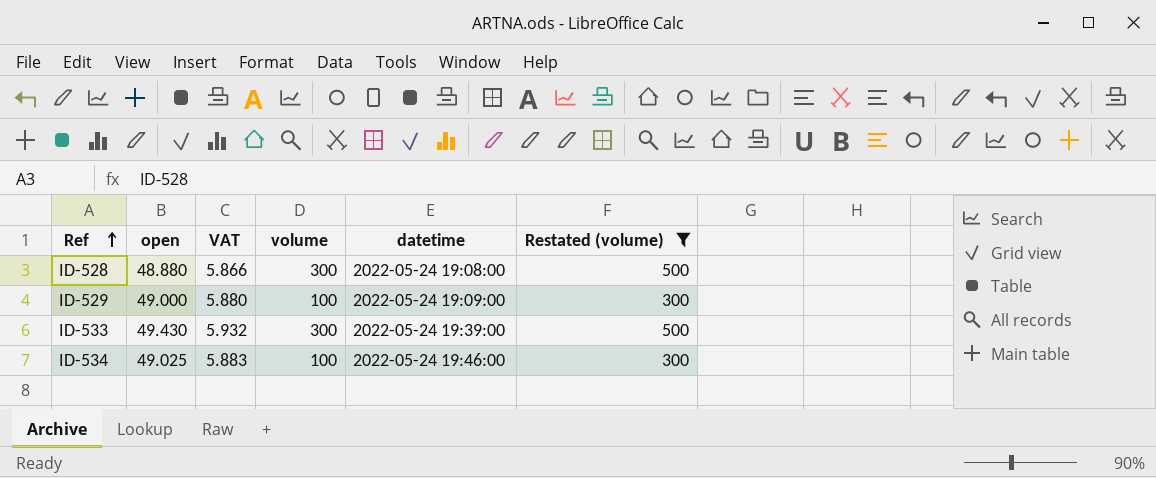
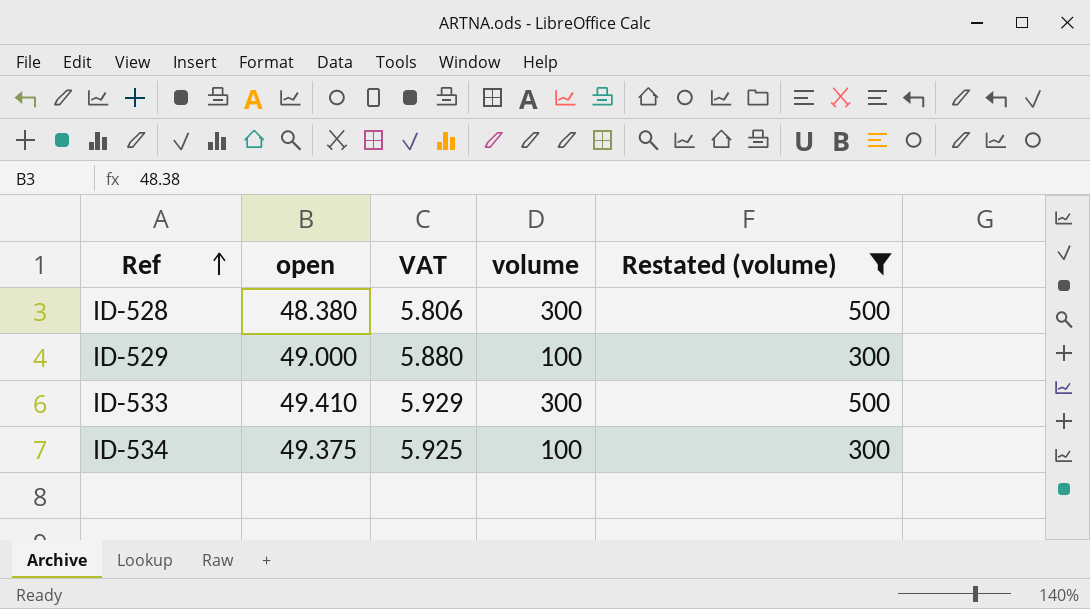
column datetime | position: 5 -> none
ID-528 | open: 48.880 -> 48.380
ID-528 | VAT: 5.866 -> 5.806
ID-533 | open: 49.430 -> 49.410
ID-533 | VAT: 5.932 -> 5.929
ID-534 | open: 49.025 -> 49.375
ID-534 | VAT: 5.883 -> 5.925

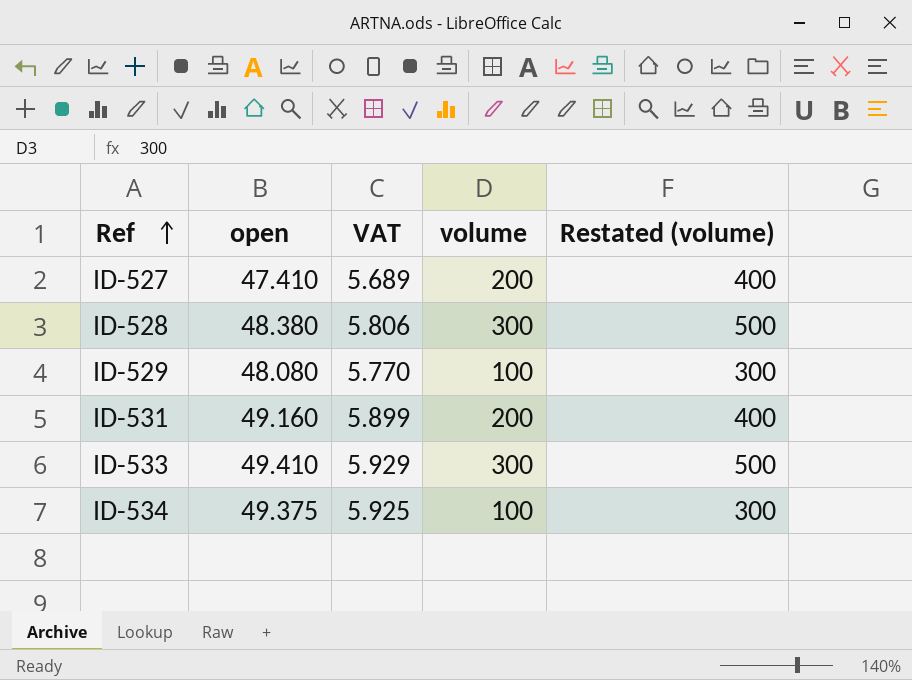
filter: Restated (volume) != 400 -> none
ID-529 | open: 49.000 -> 48.080
ID-529 | VAT: 5.880 -> 5.770

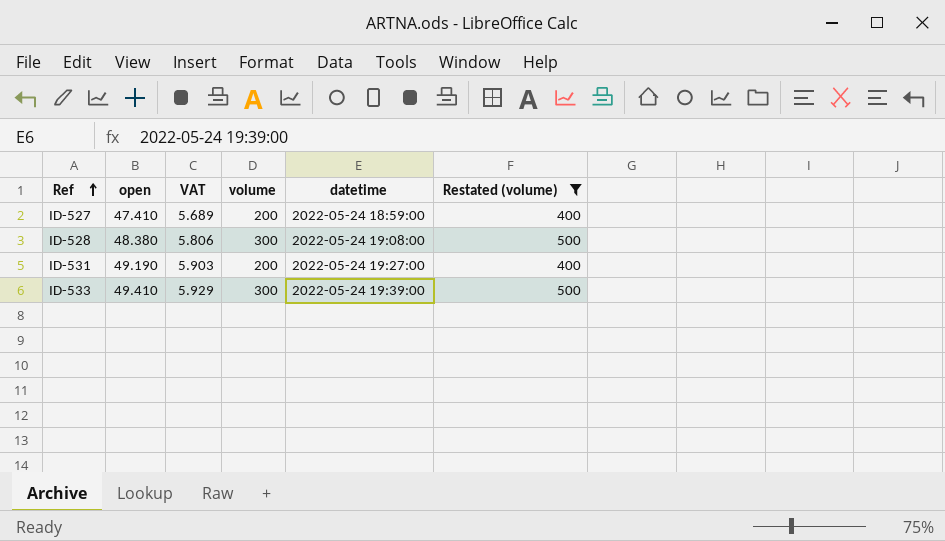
filter: none -> Restated (volume) != 300
column datetime | position: none -> 5
ID-531 | open: 49.160 -> 49.190
ID-531 | VAT: 5.899 -> 5.903

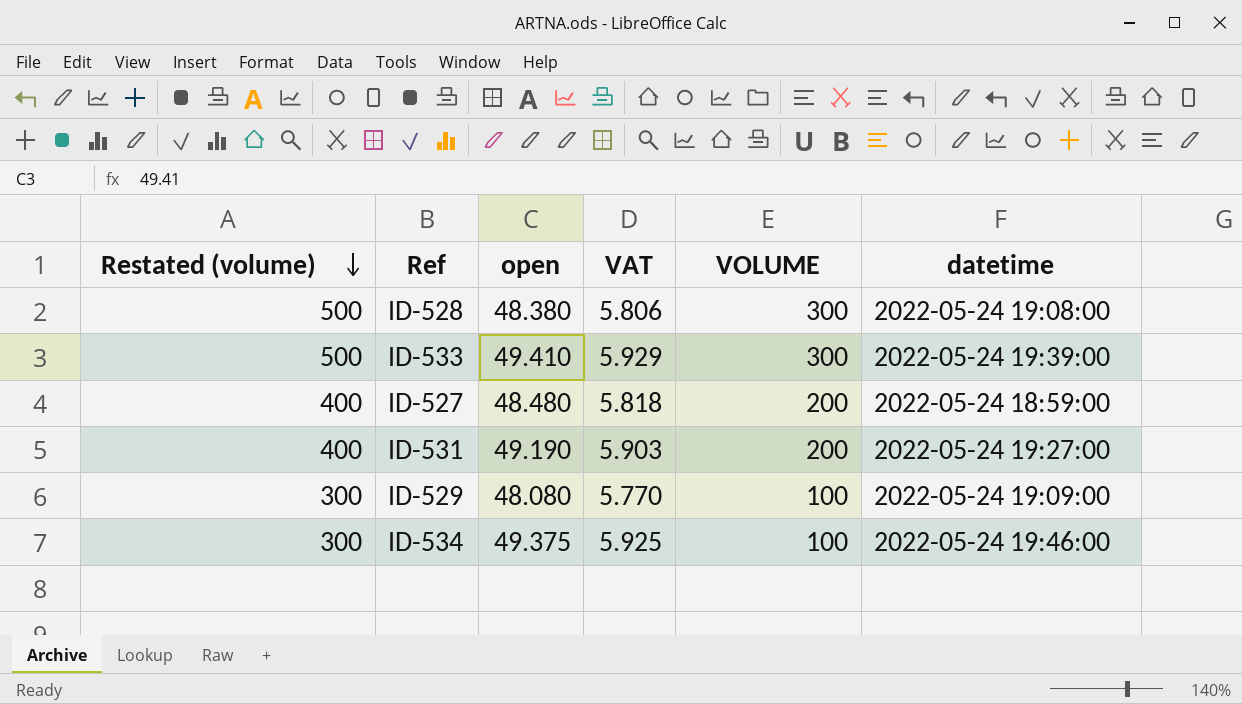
filter: Restated (volume) != 300 -> none
row order: Ref ascending -> Restated (volume) descending
column Restated (volume) | position: 6 -> 1
column name: volume -> VOLUME
ID-527 | open: 47.410 -> 48.480
ID-527 | VAT: 5.689 -> 5.818

